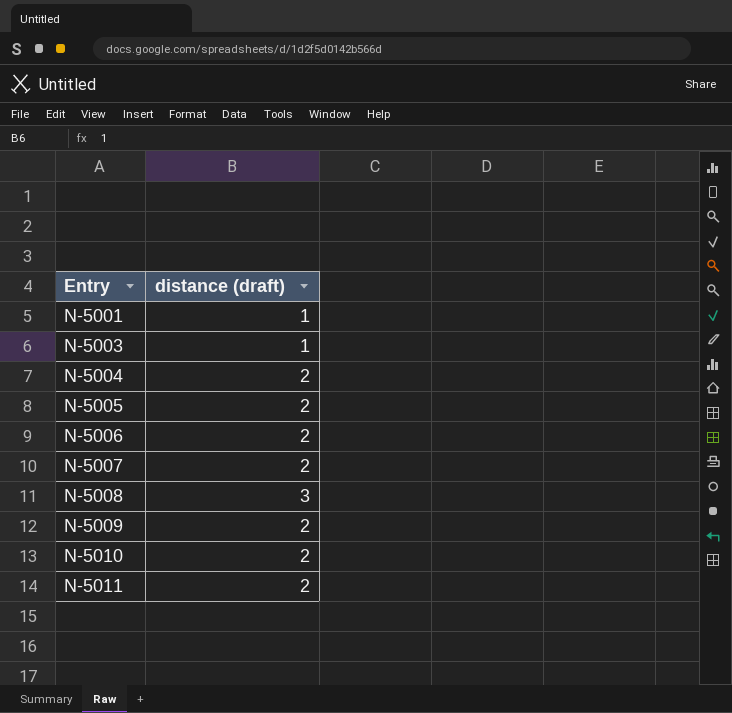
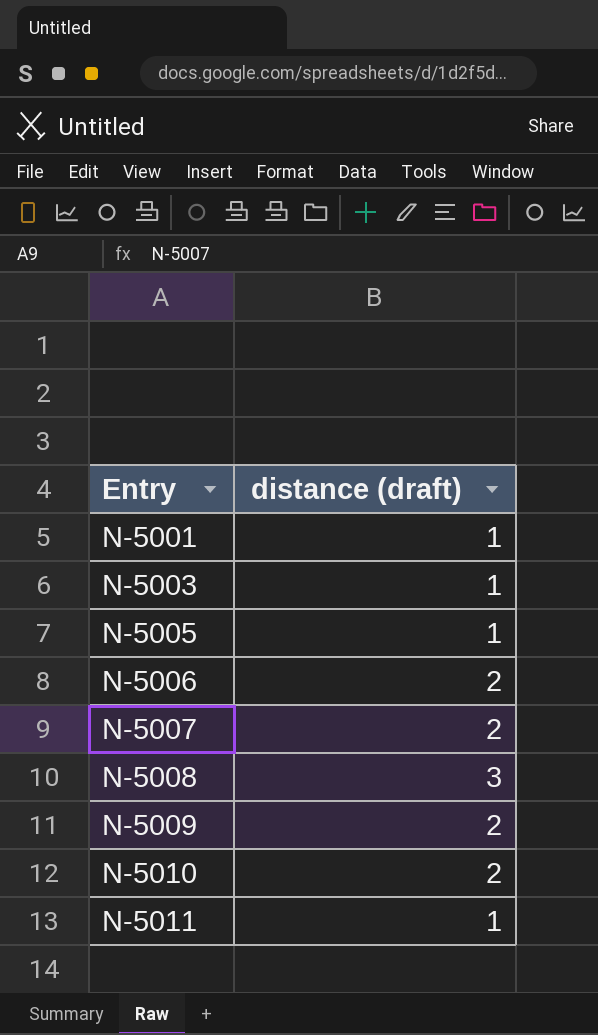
row N-5004: 2 -> none
N-5005 | distance (draft): 2 -> 1
N-5011 | distance (draft): 2 -> 1

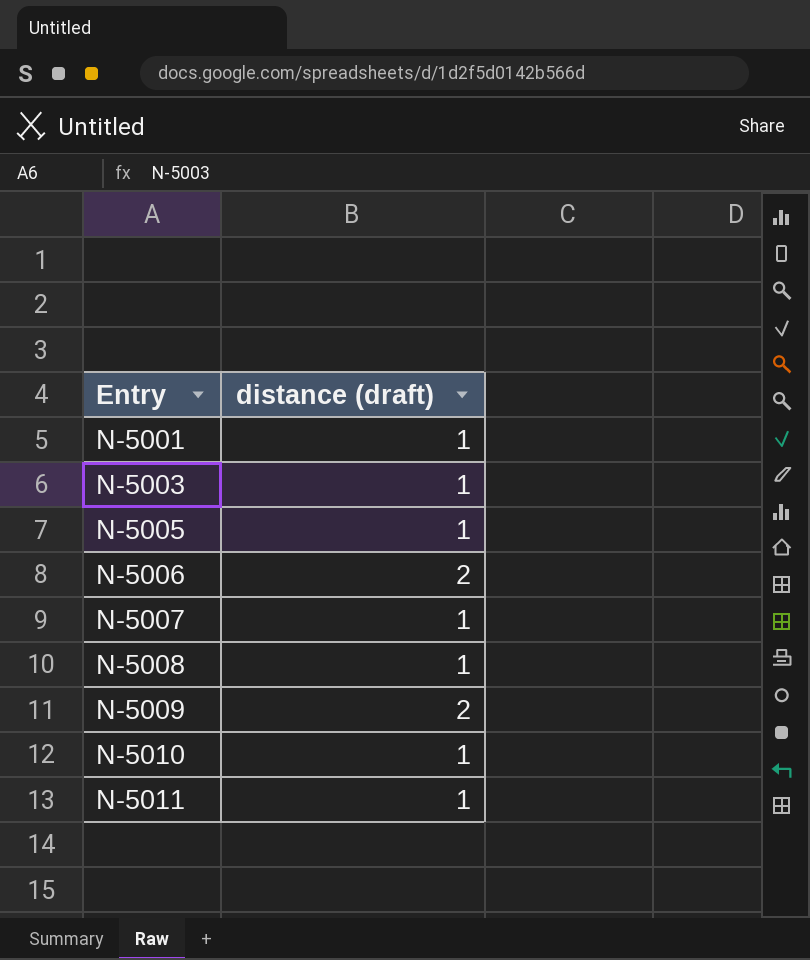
N-5007 | distance (draft): 2 -> 1
N-5008 | distance (draft): 3 -> 1
N-5010 | distance (draft): 2 -> 1

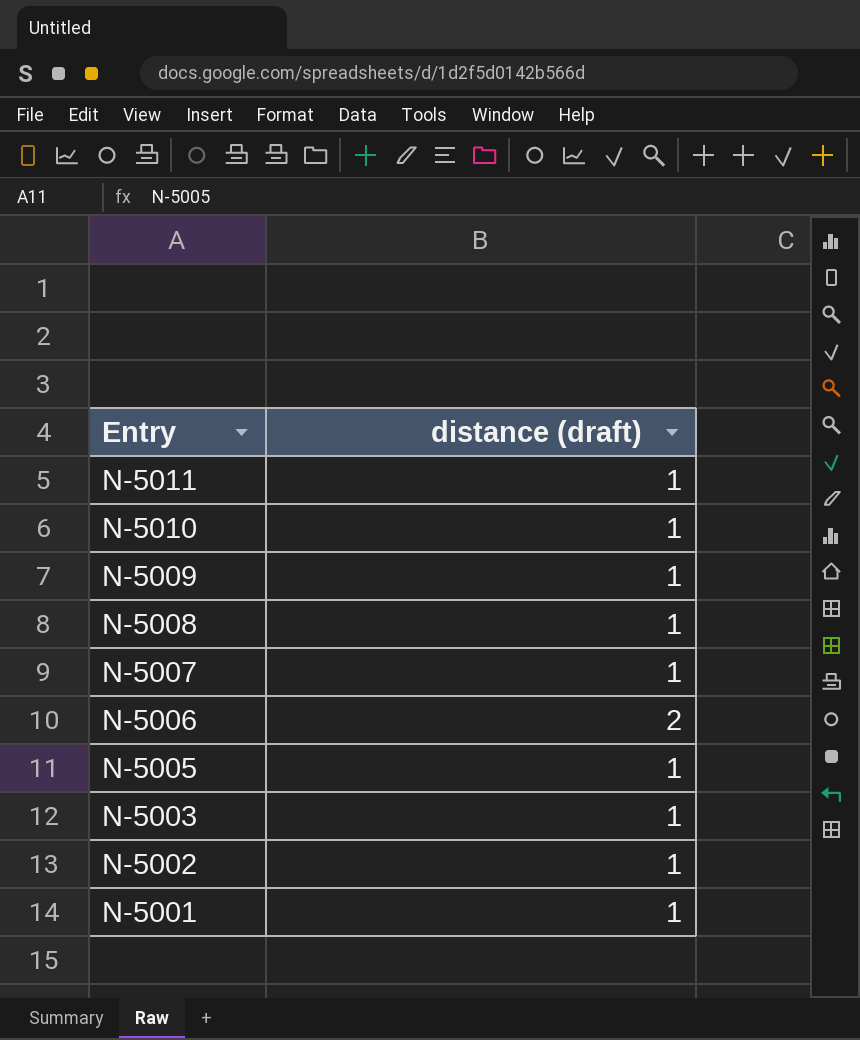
row order: Entry ascending -> Entry descending
N-5009 | distance (draft): 2 -> 1
row N-5002: none -> 1

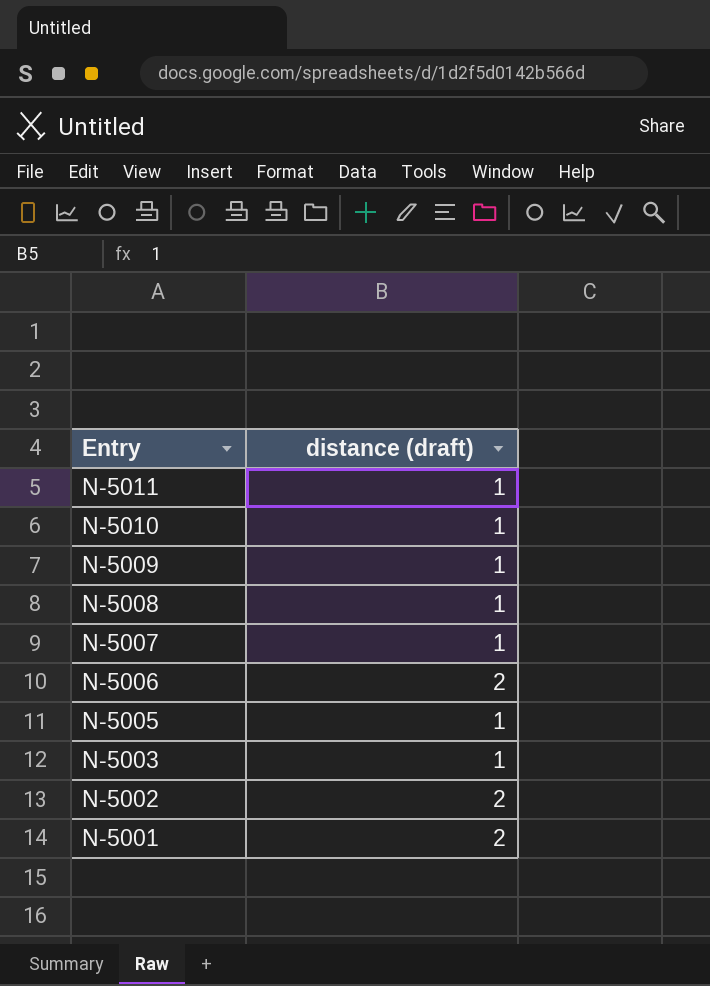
N-5002 | distance (draft): 1 -> 2
N-5001 | distance (draft): 1 -> 2

